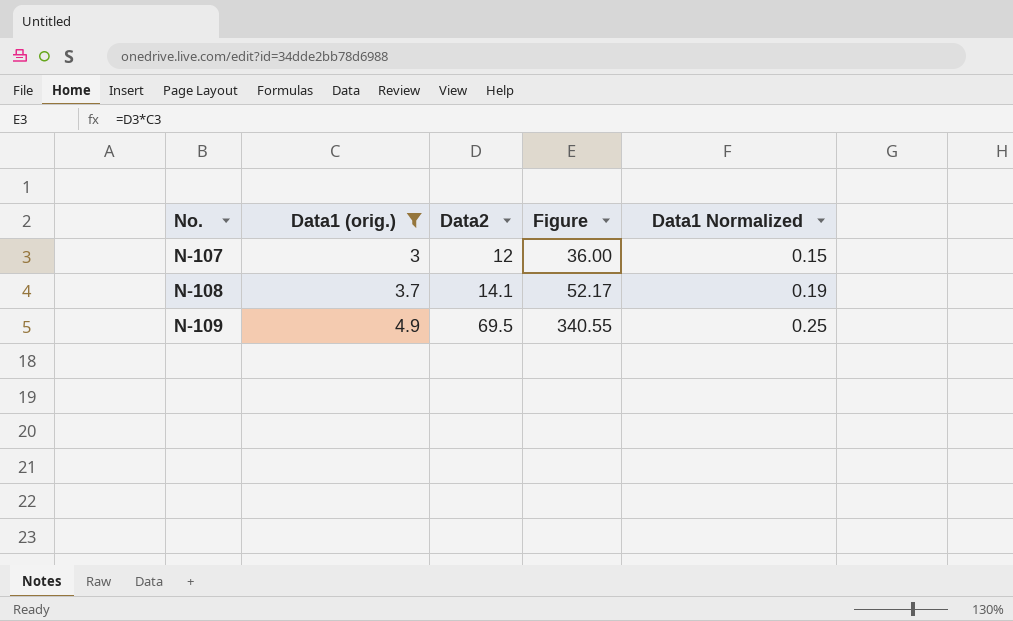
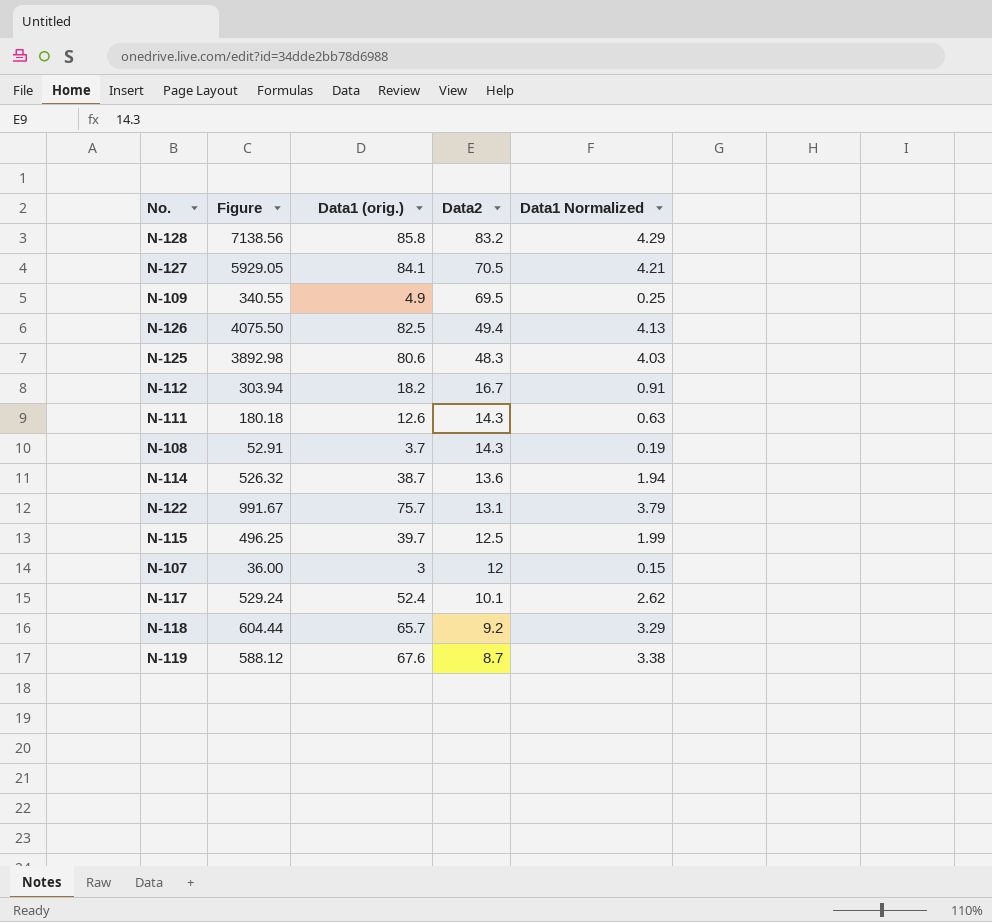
filter: Data1 (orig.) <= 4.9 -> none
row order: No. ascending -> Data2 descending
column Figure | position: 4 -> 2
N-108 | Figure: 52.17 -> 52.91
N-108 | Data2: 14.1 -> 14.3

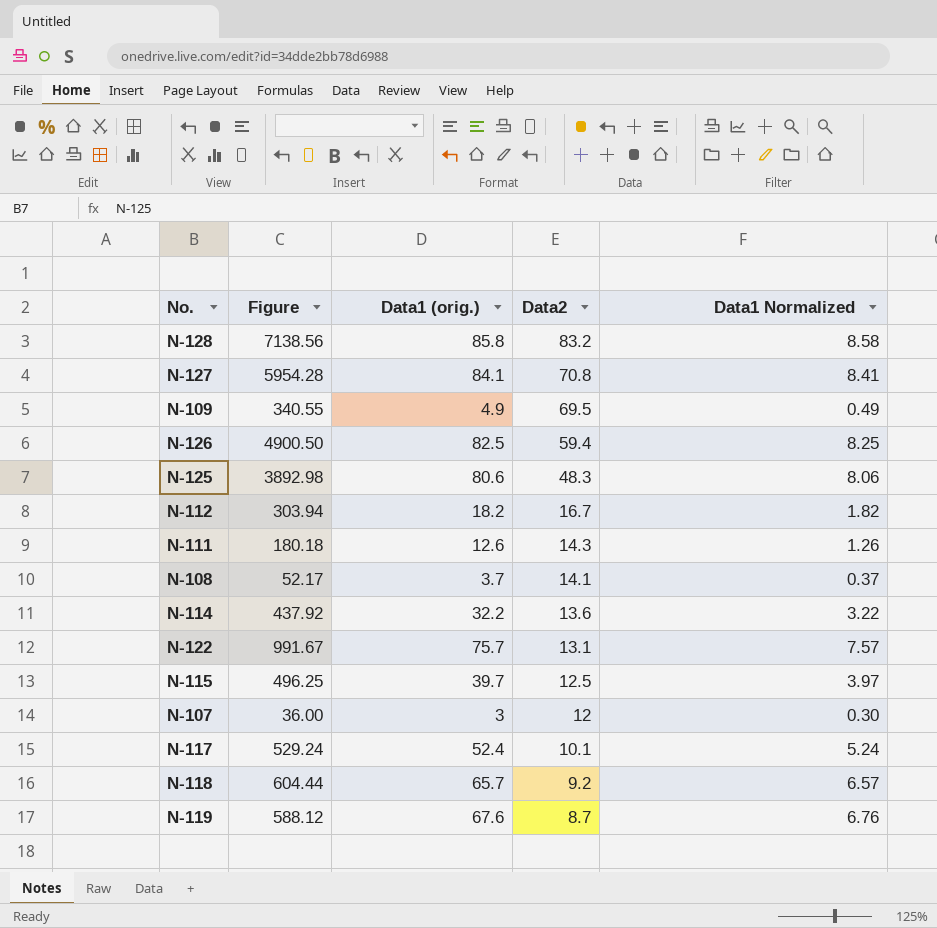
column Data1 Normalized | formula: [Data1 (orig.)] * 0.05 -> [Data1 (orig.)] * 0.1
N-127 | Figure: 5929.05 -> 5954.28
N-127 | Data2: 70.5 -> 70.8
N-126 | Figure: 4075.50 -> 4900.50
N-126 | Data2: 49.4 -> 59.4
N-108 | Figure: 52.91 -> 52.17
N-108 | Data2: 14.3 -> 14.1
N-114 | Figure: 526.32 -> 437.92
N-114 | Data1 (orig.): 38.7 -> 32.2

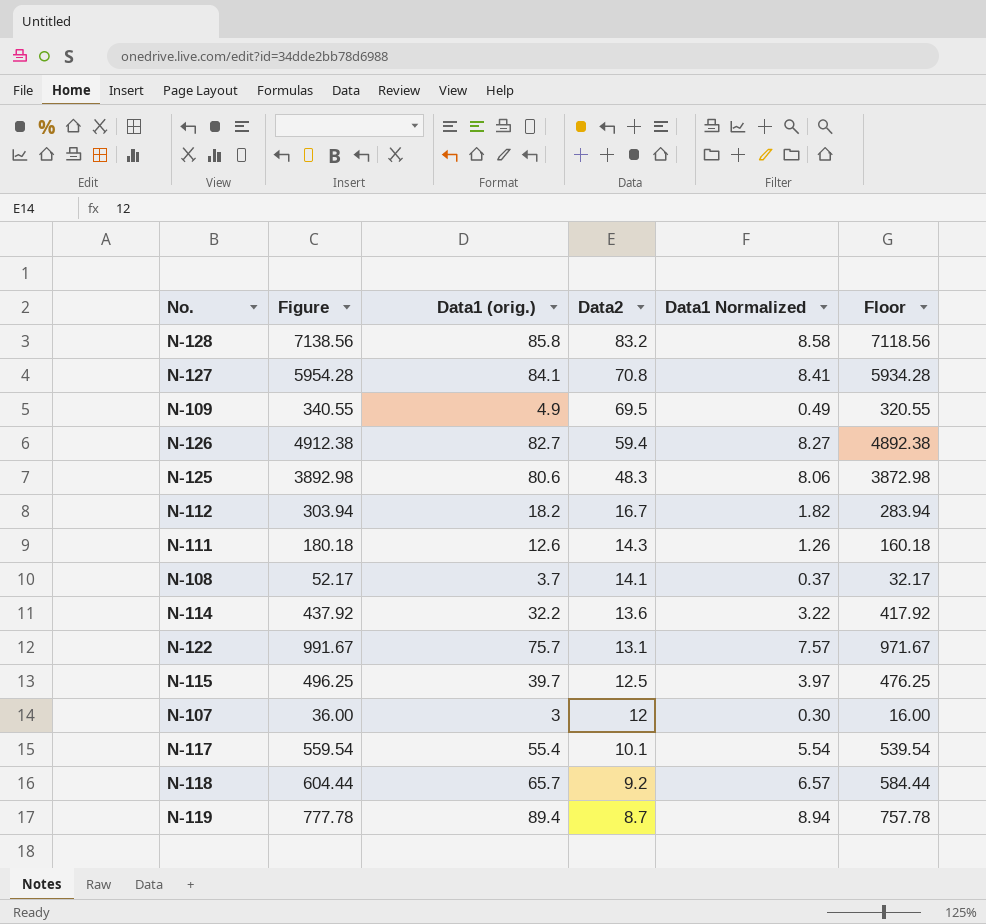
column Floor | formula: none -> [Figure] - 20
N-126 | Figure: 4900.50 -> 4912.38
N-126 | Data1 (orig.): 82.5 -> 82.7
N-126 | Data1 Normalized: 8.25 -> 8.27
N-117 | Figure: 529.24 -> 559.54
N-117 | Data1 (orig.): 52.4 -> 55.4
N-117 | Data1 Normalized: 5.24 -> 5.54
N-119 | Figure: 588.12 -> 777.78
N-119 | Data1 (orig.): 67.6 -> 89.4
N-119 | Data1 Normalized: 6.76 -> 8.94

